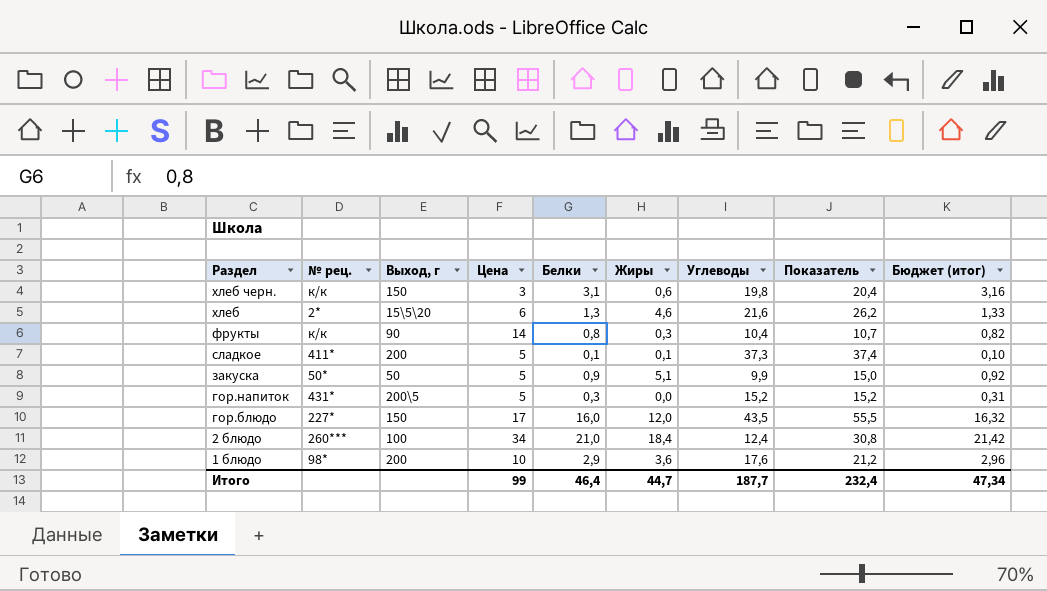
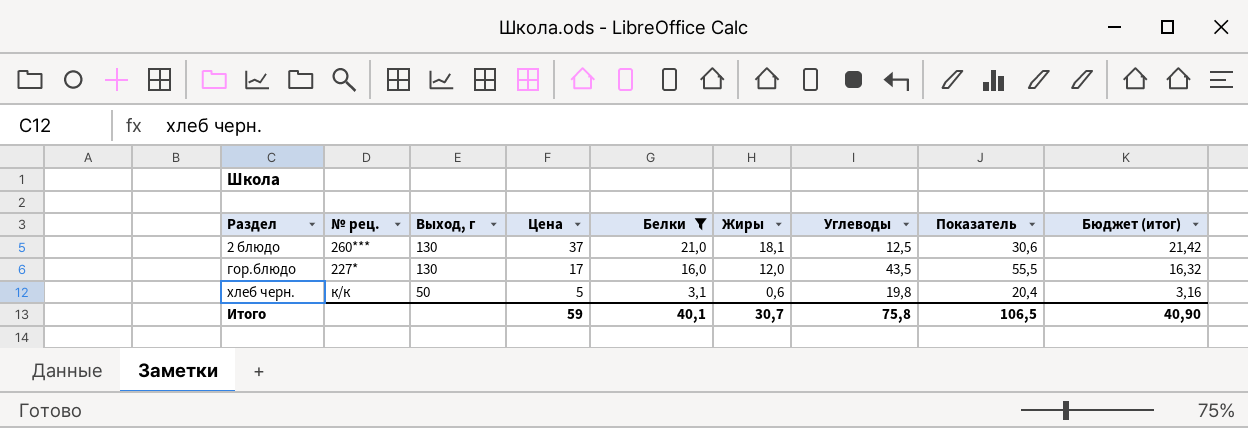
filter: none -> Белки >= 3,1
row order: Раздел descending -> Раздел ascending
2 блюдо | Выход, г: 100 -> 130
2 блюдо | Цена: 34 -> 37
2 блюдо | Жиры: 18,4 -> 18,1
2 блюдо | Углеводы: 12,4 -> 12,5
2 блюдо | Показатель: 30,8 -> 30,6
гор.блюдо | Выход, г: 150 -> 130
хлеб черн. | Выход, г: 150 -> 50
хлеб черн. | Цена: 3 -> 5
Итого | Цена: 99 -> 59
Итого | Белки: 46,4 -> 40,1
Итого | Жиры: 44,7 -> 30,7
Итого | Углеводы: 187,7 -> 75,8
Итого | Показатель: 232,4 -> 106,5
Итого | Бюджет (итог): 47,34 -> 40,90

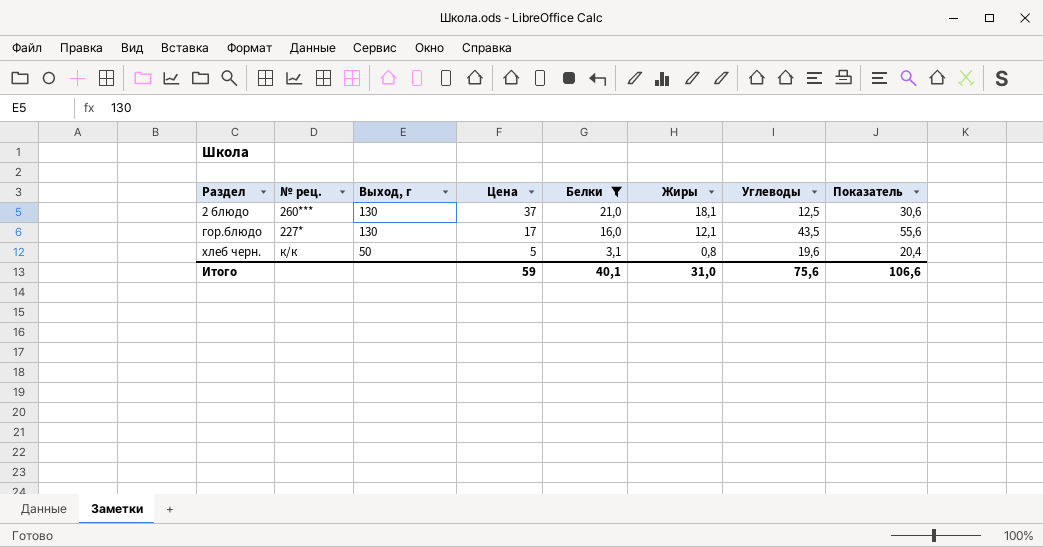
column Бюджет (итог) | formula: [Белки] * 1,02 -> none
гор.блюдо | Жиры: 12,0 -> 12,1
гор.блюдо | Показатель: 55,5 -> 55,6
хлеб черн. | Жиры: 0,6 -> 0,8
хлеб черн. | Углеводы: 19,8 -> 19,6
Итого | Жиры: 30,7 -> 31,0
Итого | Углеводы: 75,8 -> 75,6
Итого | Показатель: 106,5 -> 106,6

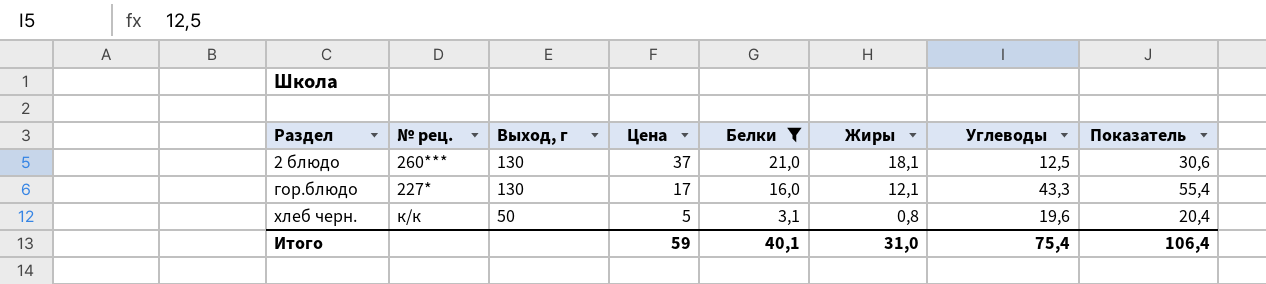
гор.блюдо | Углеводы: 43,5 -> 43,3
гор.блюдо | Показатель: 55,6 -> 55,4
Итого | Углеводы: 75,6 -> 75,4
Итого | Показатель: 106,6 -> 106,4

